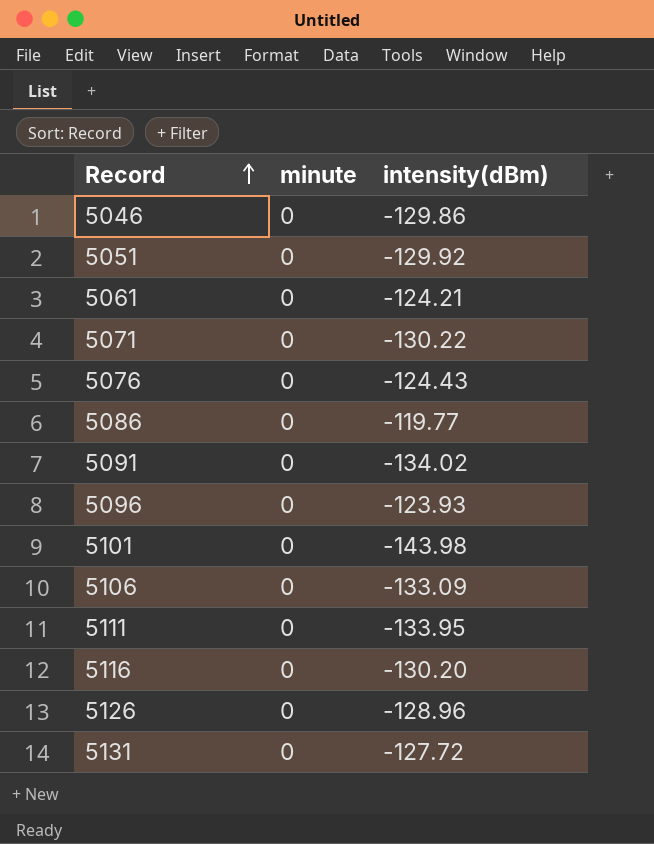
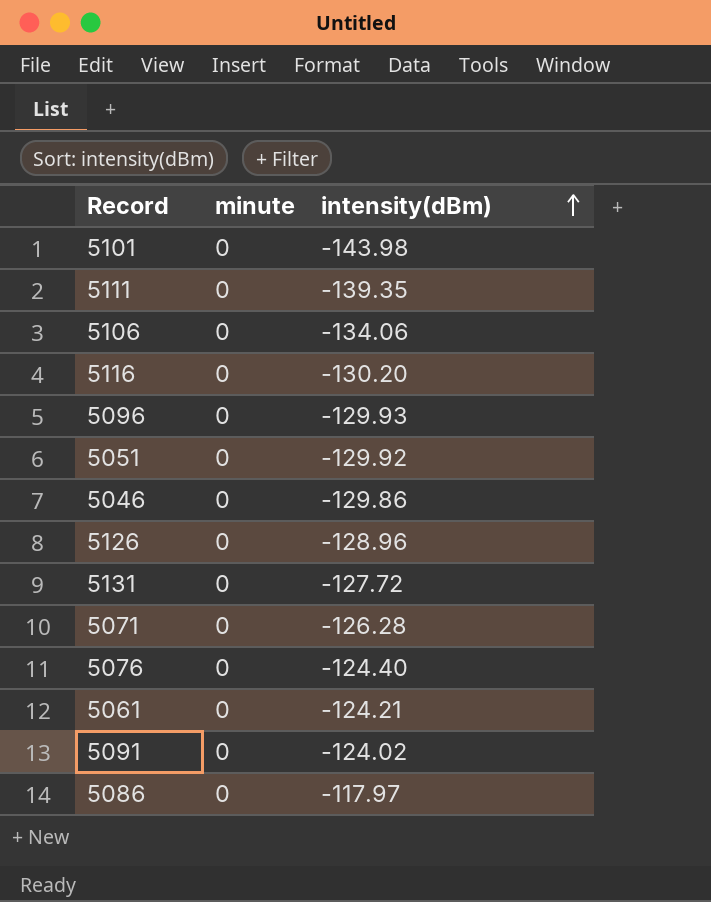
row order: Record ascending -> intensity(dBm) ascending
5111 | intensity(dBm): -133.95 -> -139.35
5106 | intensity(dBm): -133.09 -> -134.06
5096 | intensity(dBm): -123.93 -> -129.93
5071 | intensity(dBm): -130.22 -> -126.28
5076 | intensity(dBm): -124.43 -> -124.40
5091 | intensity(dBm): -134.02 -> -124.02
5086 | intensity(dBm): -119.77 -> -117.97

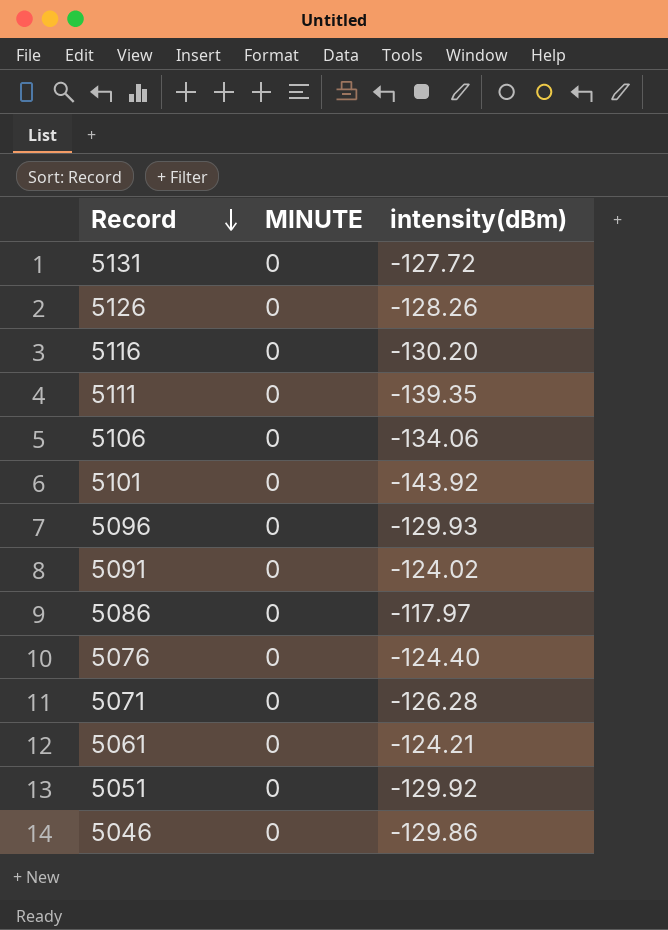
row order: intensity(dBm) ascending -> Record descending
column name: minute -> MINUTE
5126 | intensity(dBm): -128.96 -> -128.26
5101 | intensity(dBm): -143.98 -> -143.92

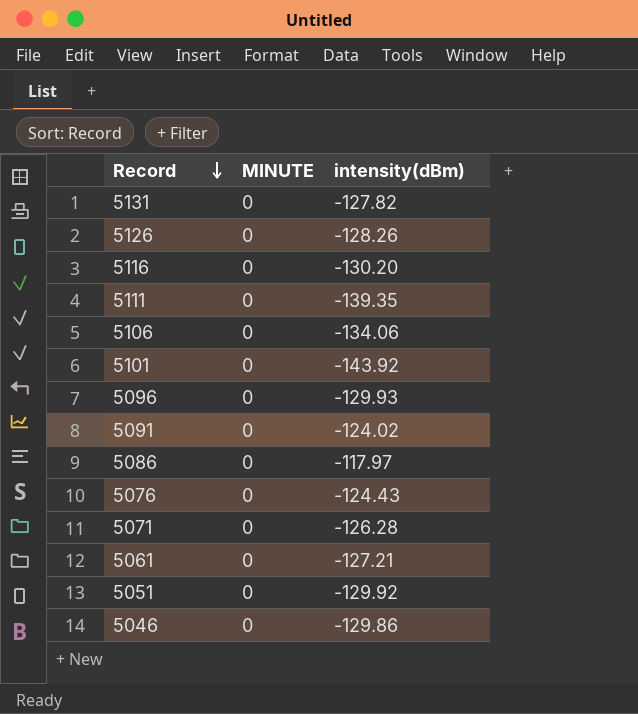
5131 | intensity(dBm): -127.72 -> -127.82
5076 | intensity(dBm): -124.40 -> -124.43
5061 | intensity(dBm): -124.21 -> -127.21

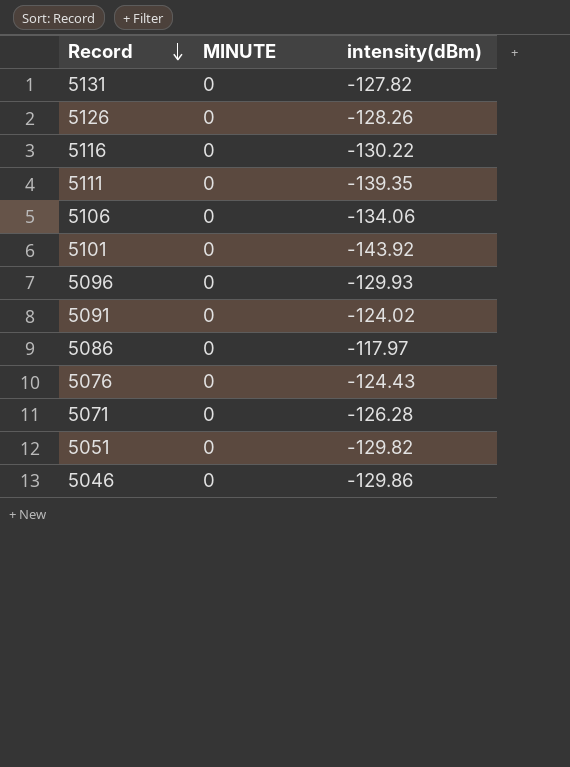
row 5061: 0 | -127.21 -> none
5116 | intensity(dBm): -130.20 -> -130.22
5051 | intensity(dBm): -129.92 -> -129.82

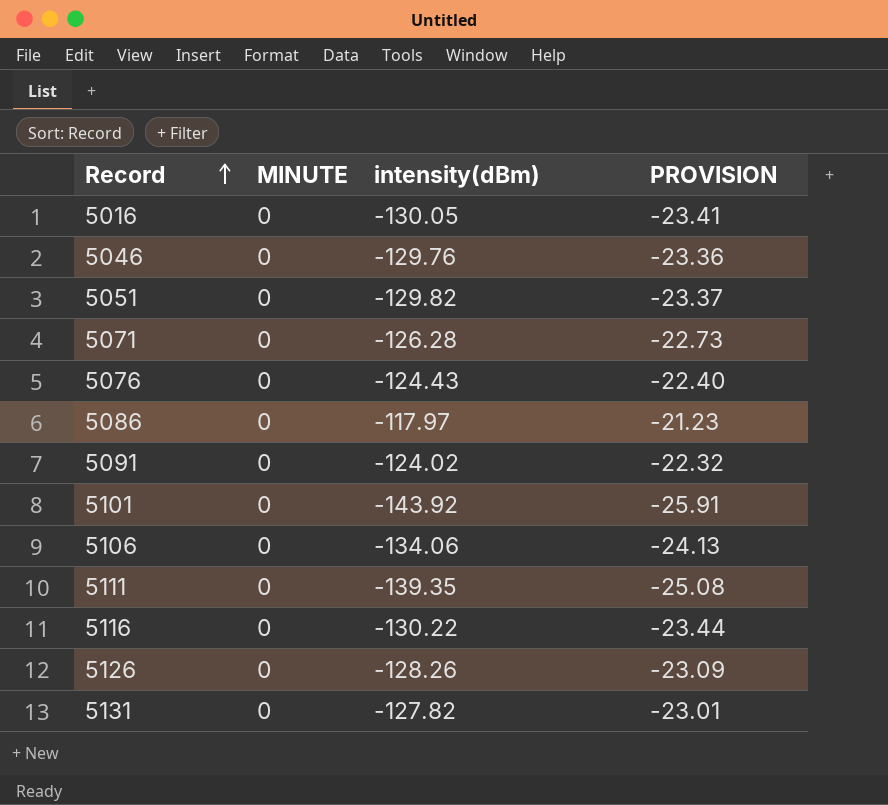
row order: Record descending -> Record ascending
column PROVISION | formula: none -> [intensity(dBm)] * 0.18
row 5096: 0 | -129.93 -> none
row 5016: none -> 0 | -130.05 | -23.41
5046 | intensity(dBm): -129.86 -> -129.76

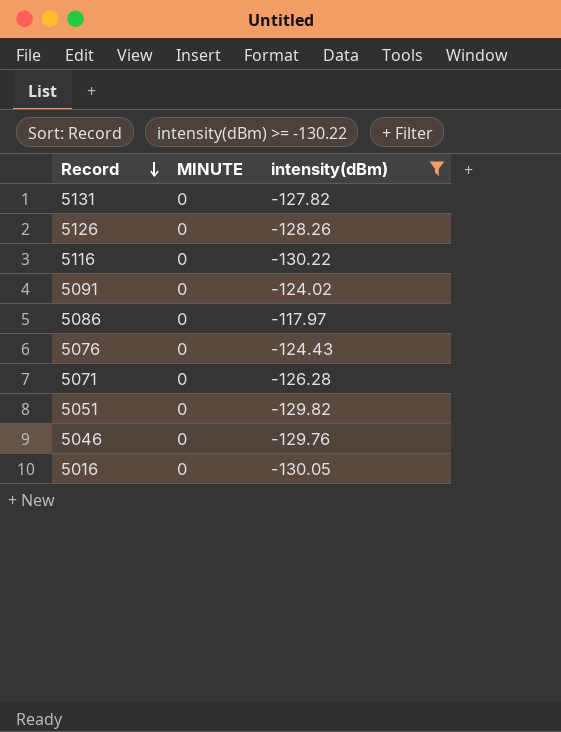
filter: none -> intensity(dBm) >= -130.22
row order: Record ascending -> Record descending
column PROVISION | formula: [intensity(dBm)] * 0.18 -> none

